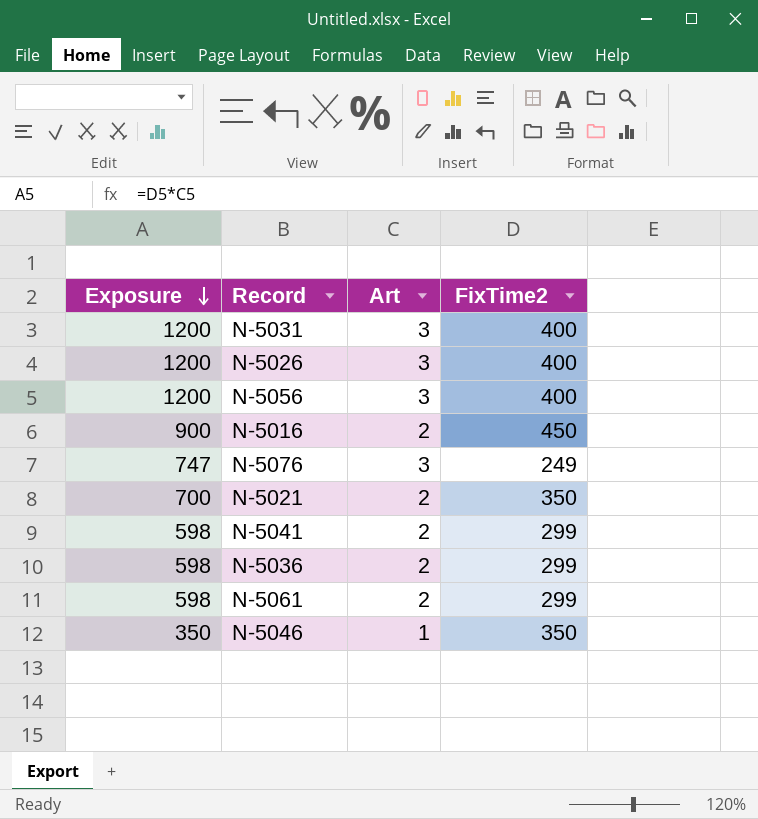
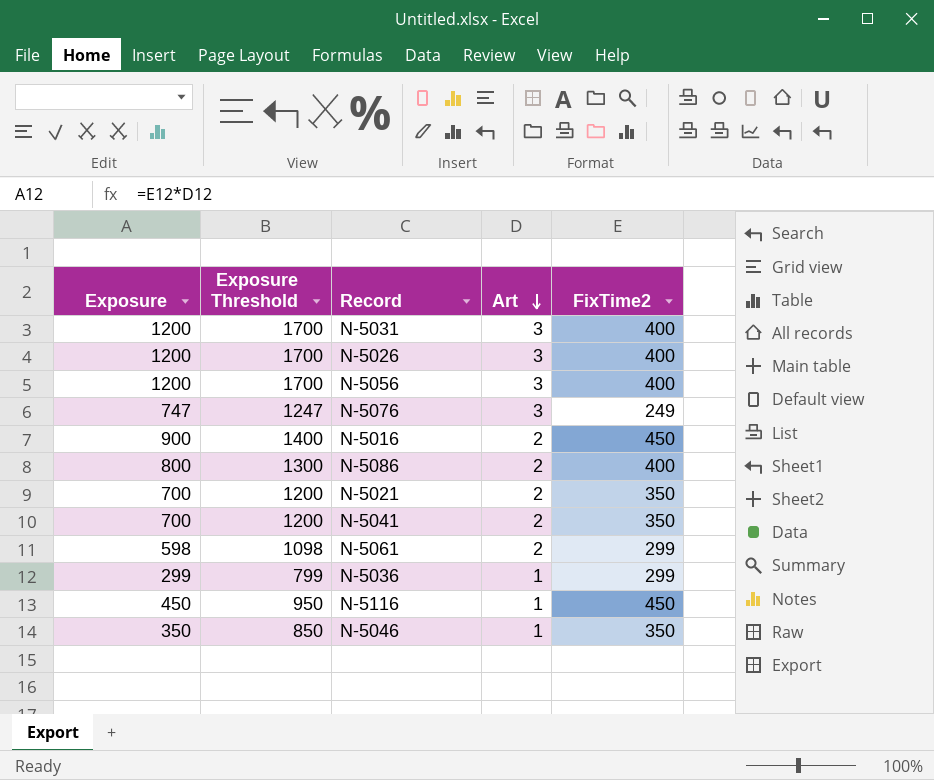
row order: Exposure descending -> Art descending
column Exposure Threshold | formula: none -> [Exposure] + 500
row N-5086: none -> 800 | 1300 | 2 | 400
N-5041 | Exposure: 598 -> 700
N-5041 | FixTime2: 299 -> 350
N-5036 | Exposure: 598 -> 299
N-5036 | Art: 2 -> 1
row N-5116: none -> 450 | 950 | 1 | 450

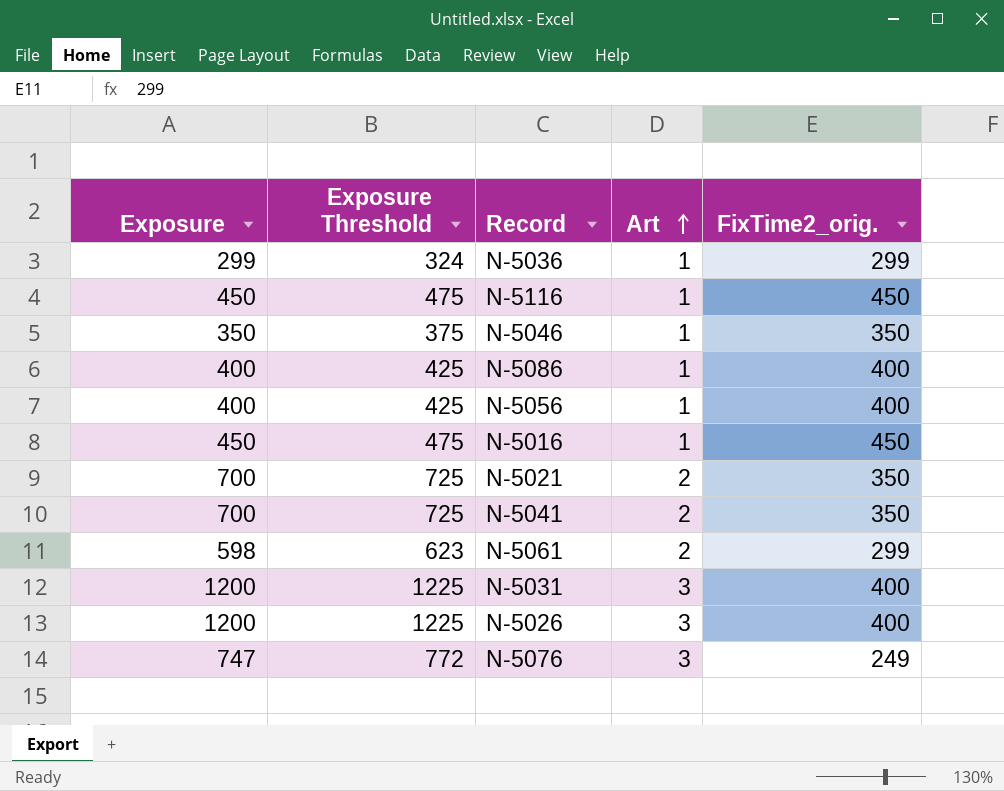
row order: Art descending -> Art ascending
column Exposure Threshold | formula: [Exposure] + 500 -> [Exposure] + 25
column name: FixTime2 -> FixTime2_orig.
N-5086 | Exposure: 800 -> 400
N-5086 | Art: 2 -> 1
N-5056 | Exposure: 1200 -> 400
N-5056 | Art: 3 -> 1
N-5016 | Exposure: 900 -> 450
N-5016 | Art: 2 -> 1

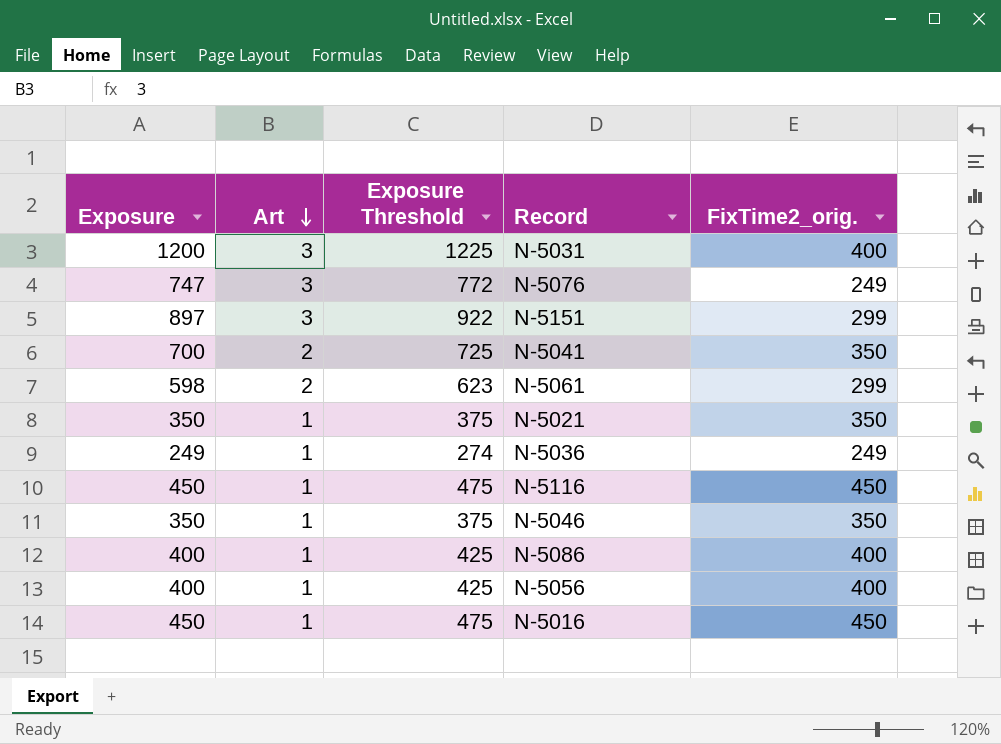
row order: Art ascending -> Art descending
column Art | position: 4 -> 2
row N-5026: 1200 | 1225 | 3 | 400 -> none
row N-5151: none -> 897 | 3 | 922 | 299
N-5021 | Exposure: 700 -> 350
N-5021 | Art: 2 -> 1
N-5021 | Exposure Threshold: 725 -> 375
N-5036 | Exposure: 299 -> 249
N-5036 | Exposure Threshold: 324 -> 274
N-5036 | FixTime2_orig.: 299 -> 249

